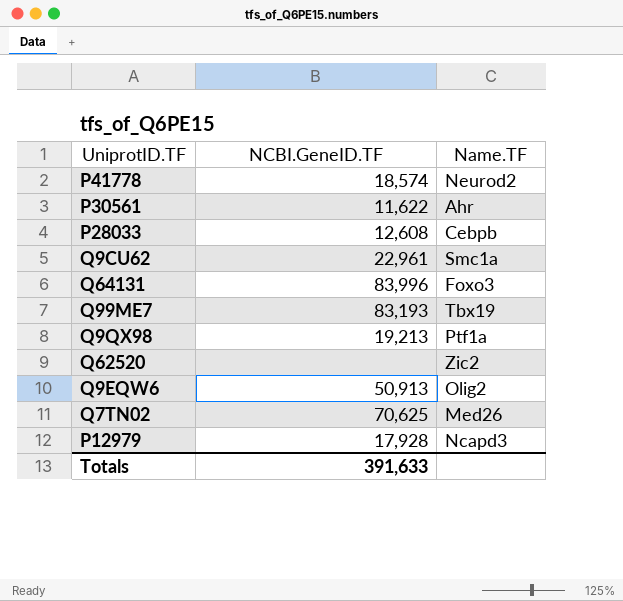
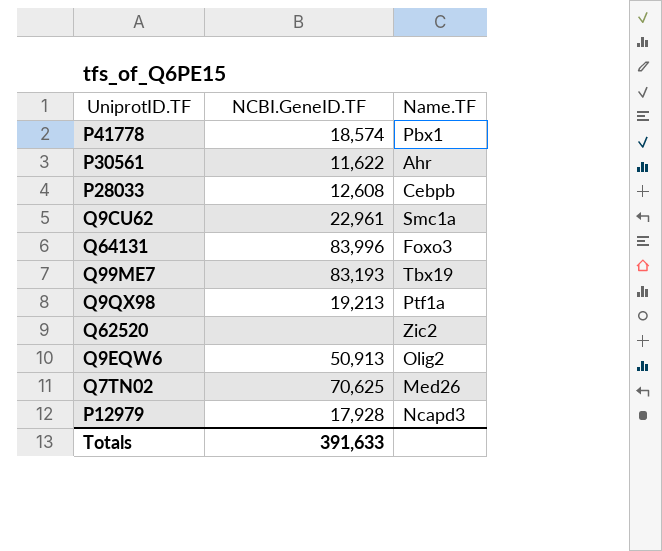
P41778 | Name.TF: Neurod2 -> Pbx1

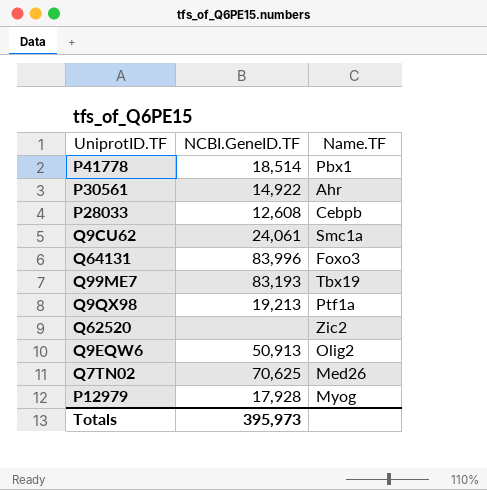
P41778 | NCBI.GeneID.TF: 18,574 -> 18,514
P30561 | NCBI.GeneID.TF: 11,622 -> 14,922
Q9CU62 | NCBI.GeneID.TF: 22,961 -> 24,061
P12979 | Name.TF: Ncapd3 -> Myog
Totals | NCBI.GeneID.TF: 391,633 -> 395,973

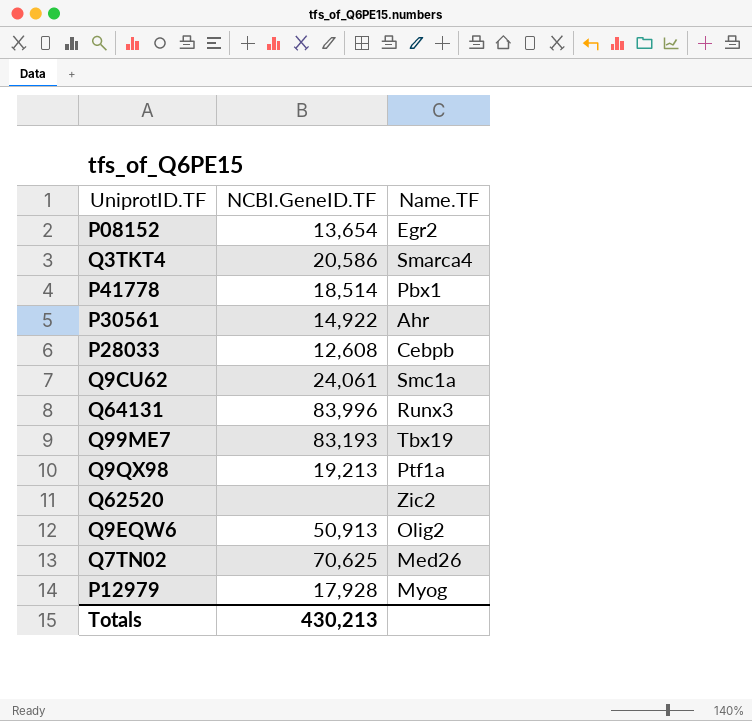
row P08152: none -> 13,654 | Egr2
row Q3TKT4: none -> 20,586 | Smarca4
Q64131 | Name.TF: Foxo3 -> Runx3
Totals | NCBI.GeneID.TF: 395,973 -> 430,213

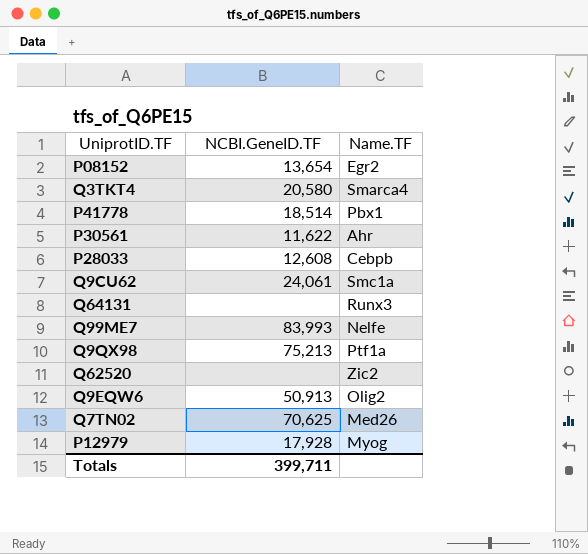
Q3TKT4 | NCBI.GeneID.TF: 20,586 -> 20,580
P30561 | NCBI.GeneID.TF: 14,922 -> 11,622
Q64131 | NCBI.GeneID.TF: 83,996 -> none
Q99ME7 | NCBI.GeneID.TF: 83,193 -> 83,993
Q99ME7 | Name.TF: Tbx19 -> Nelfe
Q9QX98 | NCBI.GeneID.TF: 19,213 -> 75,213
Totals | NCBI.GeneID.TF: 430,213 -> 399,711

